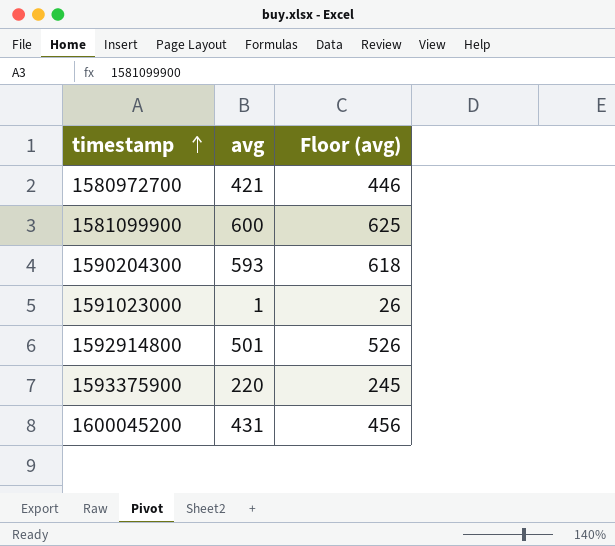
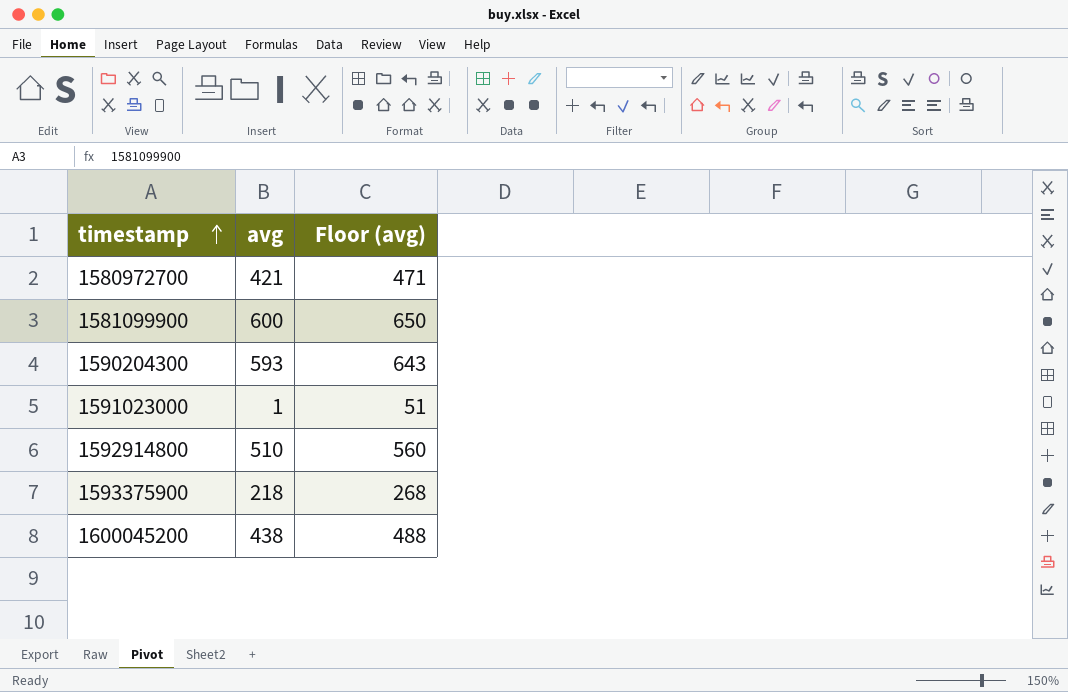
column Floor (avg) | formula: [avg] + 25 -> [avg] + 50
1592914800 | avg: 501 -> 510
1593375900 | avg: 220 -> 218
1600045200 | avg: 431 -> 438

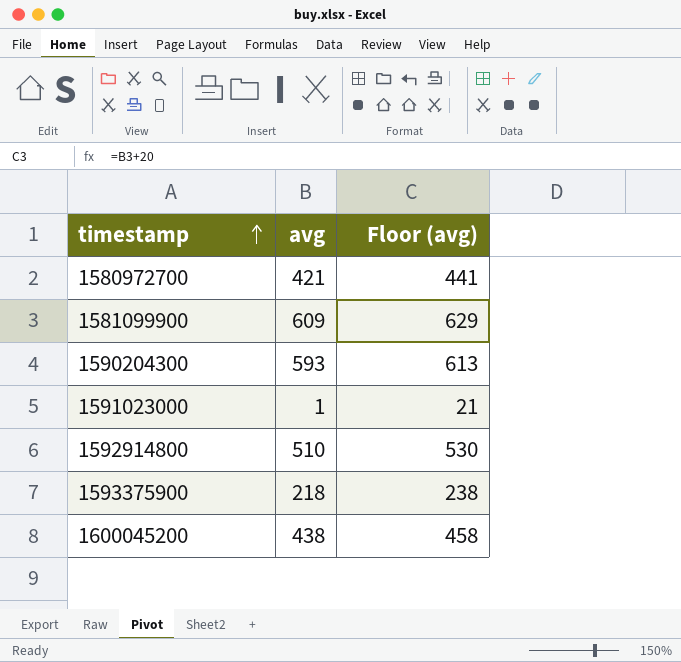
column Floor (avg) | formula: [avg] + 50 -> [avg] + 20
1581099900 | avg: 600 -> 609

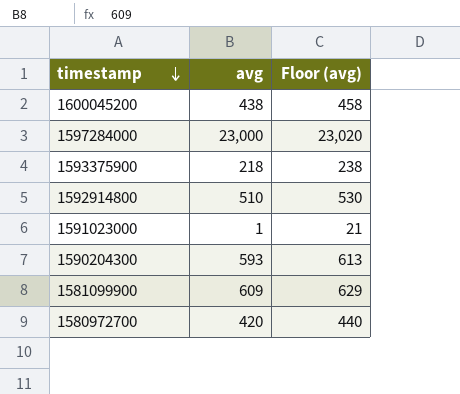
row order: timestamp ascending -> timestamp descending
row 1597284000: none -> 23,000 | 23,020
1580972700 | avg: 421 -> 420
1580972700 | Floor (avg): 441 -> 440

